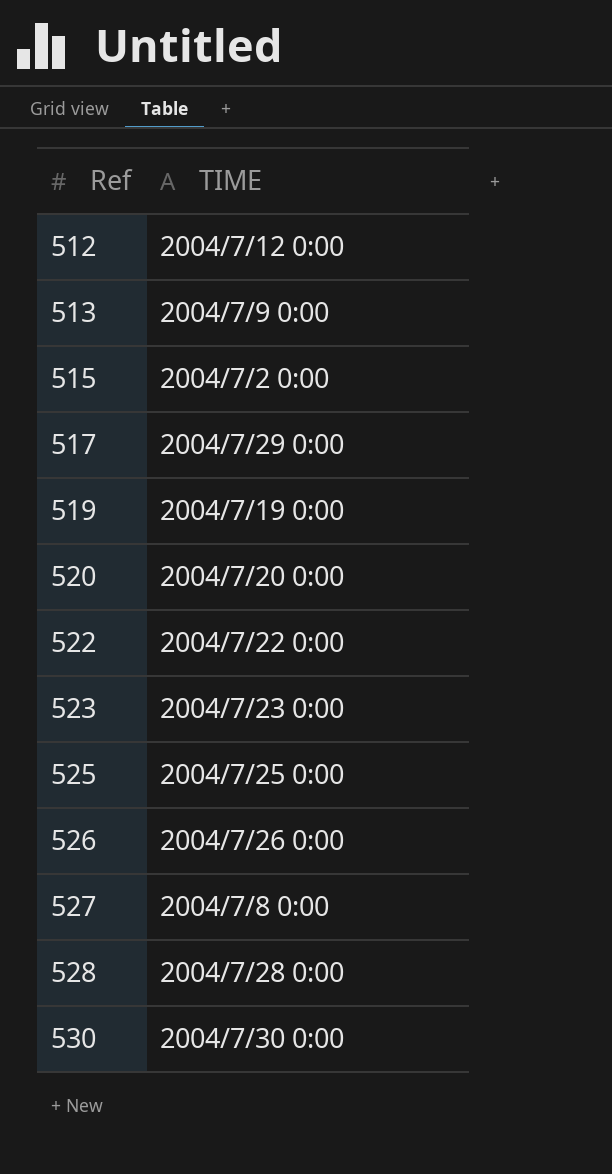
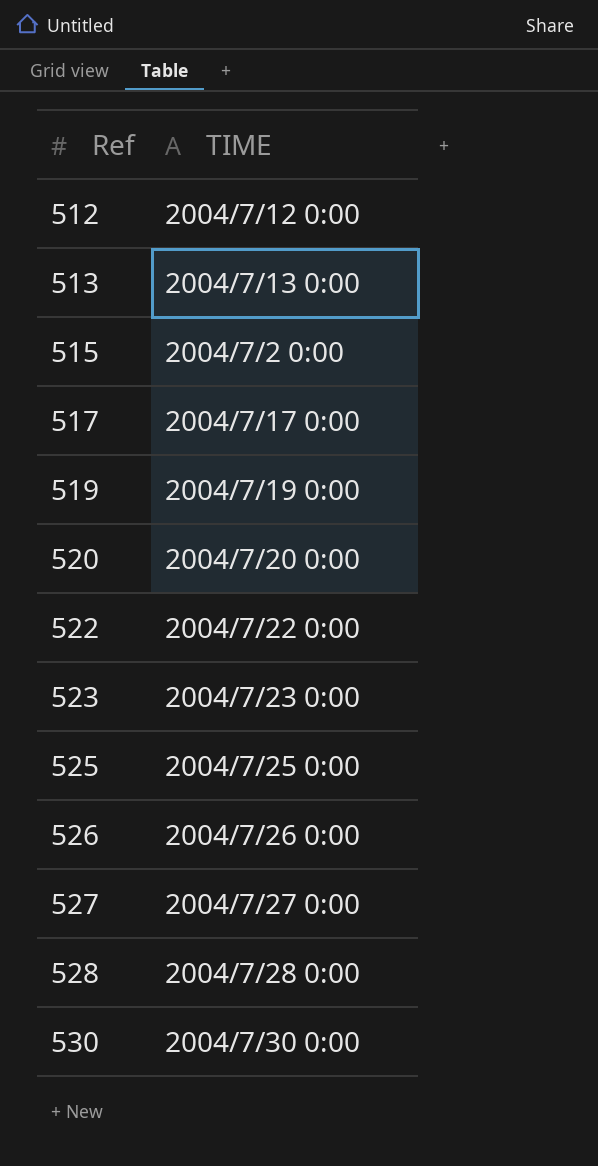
513 | TIME: 2004/7/9 0:00 -> 2004/7/13 0:00
517 | TIME: 2004/7/29 0:00 -> 2004/7/17 0:00
527 | TIME: 2004/7/8 0:00 -> 2004/7/27 0:00

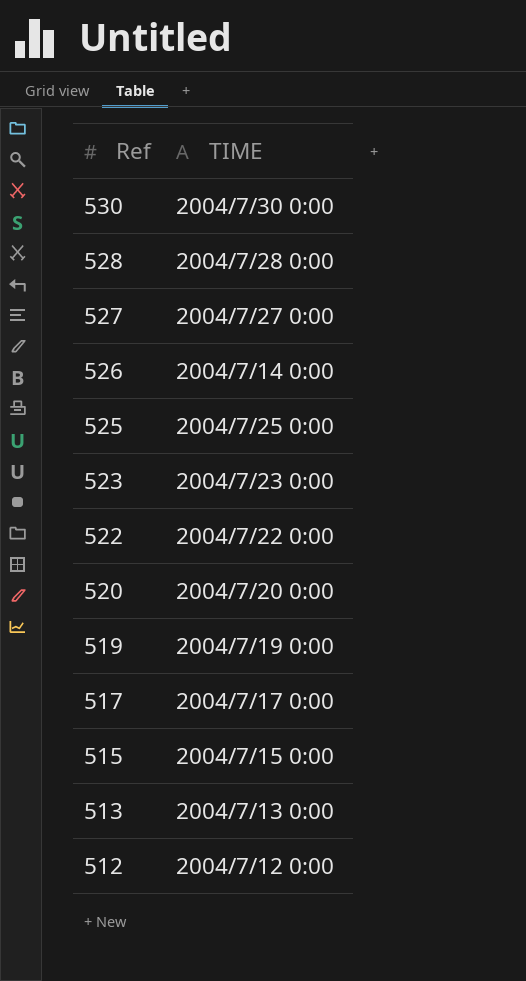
row order: Ref ascending -> Ref descending
526 | TIME: 2004/7/26 0:00 -> 2004/7/14 0:00
515 | TIME: 2004/7/2 0:00 -> 2004/7/15 0:00

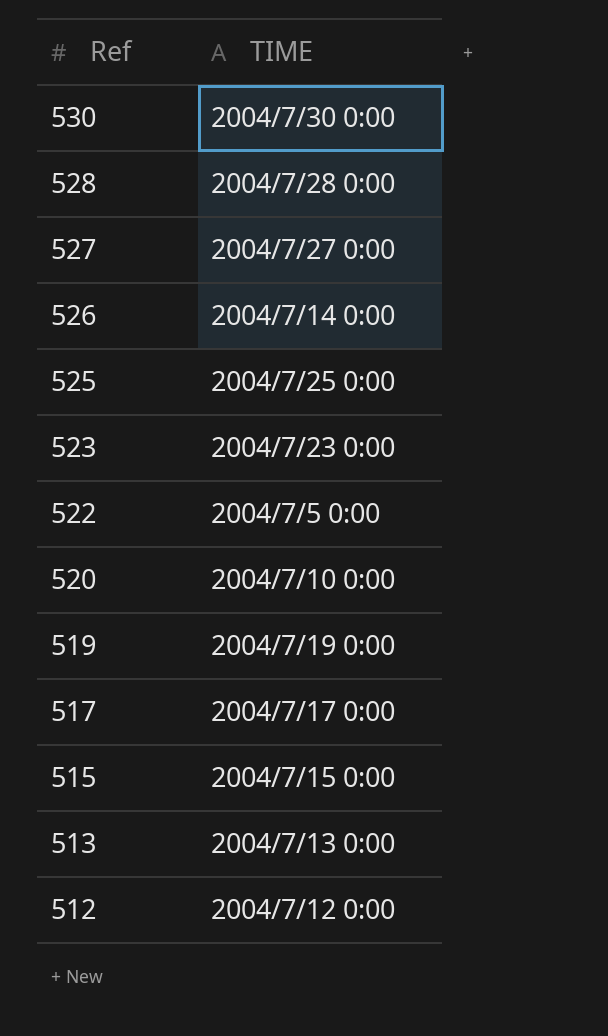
522 | TIME: 2004/7/22 0:00 -> 2004/7/5 0:00
520 | TIME: 2004/7/20 0:00 -> 2004/7/10 0:00

